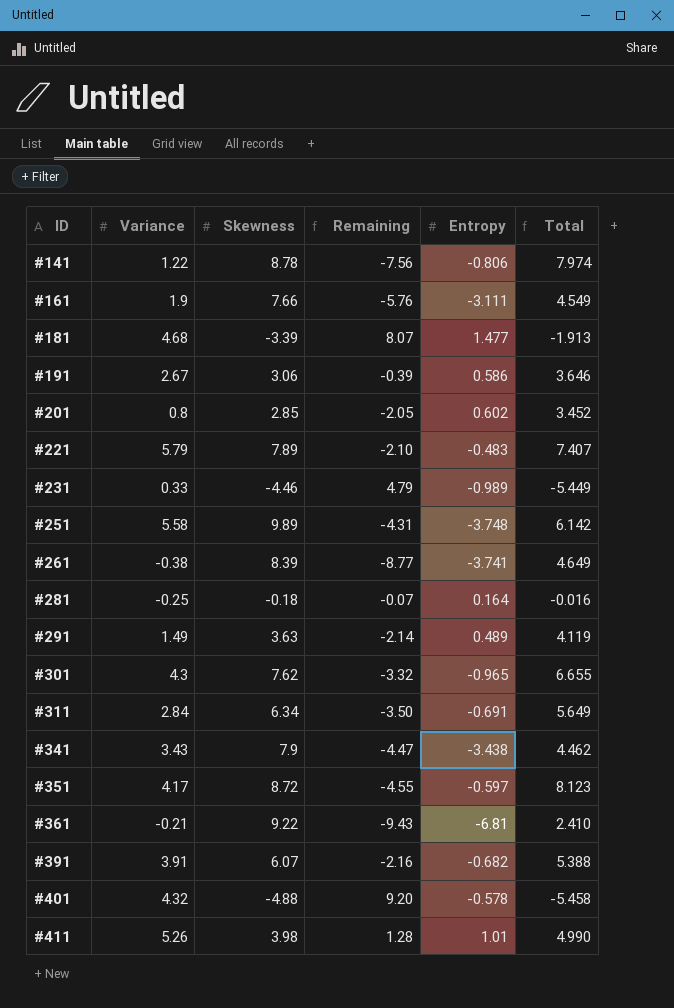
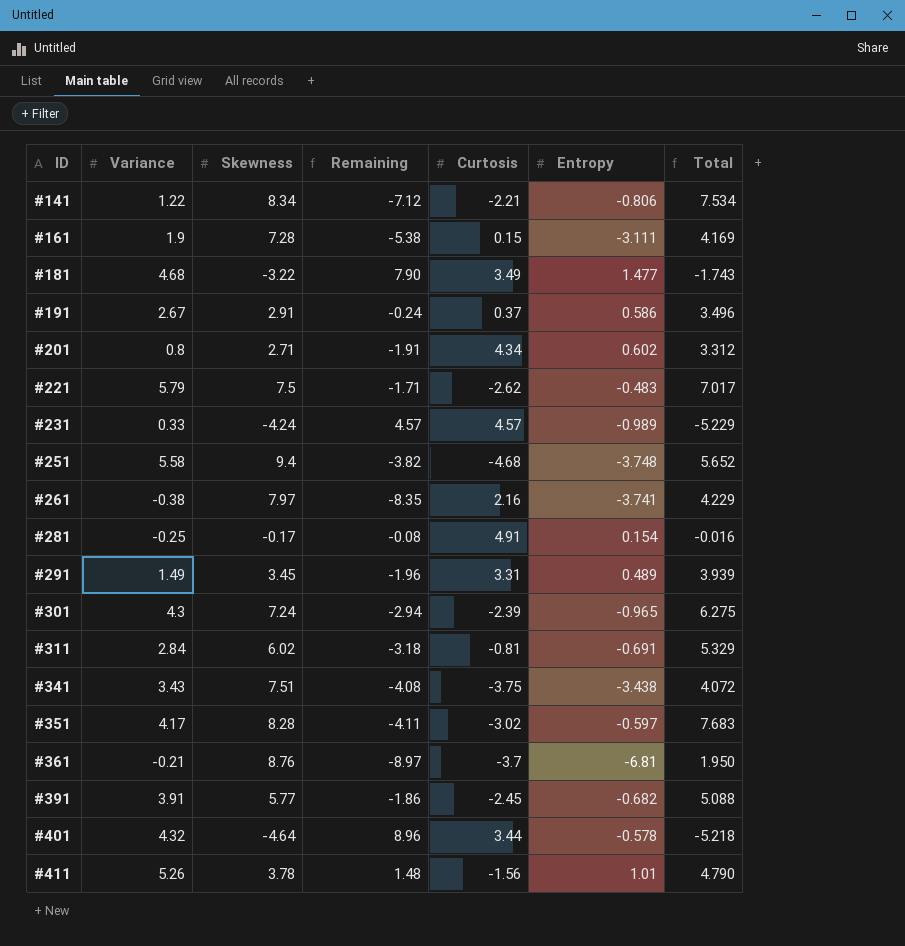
column Curtosis | position: none -> 5
#141 | Skewness: 8.78 -> 8.34
#141 | Remaining: -7.56 -> -7.12
#141 | Total: 7.974 -> 7.534
#161 | Skewness: 7.66 -> 7.28
#161 | Remaining: -5.76 -> -5.38
#161 | Total: 4.549 -> 4.169
#181 | Skewness: -3.39 -> -3.22
#181 | Remaining: 8.07 -> 7.90
#181 | Total: -1.913 -> -1.743
#191 | Skewness: 3.06 -> 2.91
#191 | Remaining: -0.39 -> -0.24
#191 | Total: 3.646 -> 3.496
#201 | Skewness: 2.85 -> 2.71
#201 | Remaining: -2.05 -> -1.91
#201 | Total: 3.452 -> 3.312
#221 | Skewness: 7.89 -> 7.5
#221 | Remaining: -2.10 -> -1.71
#221 | Total: 7.407 -> 7.017
#231 | Skewness: -4.46 -> -4.24
#231 | Remaining: 4.79 -> 4.57
#231 | Total: -5.449 -> -5.229
#251 | Skewness: 9.89 -> 9.4
#251 | Remaining: -4.31 -> -3.82
#251 | Total: 6.142 -> 5.652
#261 | Skewness: 8.39 -> 7.97
#261 | Remaining: -8.77 -> -8.35
#261 | Total: 4.649 -> 4.229
#281 | Skewness: -0.18 -> -0.17
#281 | Remaining: -0.07 -> -0.08
#281 | Entropy: 0.164 -> 0.154
#291 | Skewness: 3.63 -> 3.45
#291 | Remaining: -2.14 -> -1.96
#291 | Total: 4.119 -> 3.939
#301 | Skewness: 7.62 -> 7.24
#301 | Remaining: -3.32 -> -2.94
#301 | Total: 6.655 -> 6.275
#311 | Skewness: 6.34 -> 6.02
#311 | Remaining: -3.50 -> -3.18
#311 | Total: 5.649 -> 5.329
#341 | Skewness: 7.9 -> 7.51
#341 | Remaining: -4.47 -> -4.08
#341 | Total: 4.462 -> 4.072
#351 | Skewness: 8.72 -> 8.28
#351 | Remaining: -4.55 -> -4.11
#351 | Total: 8.123 -> 7.683
#361 | Skewness: 9.22 -> 8.76
#361 | Remaining: -9.43 -> -8.97
#361 | Total: 2.410 -> 1.950
#391 | Skewness: 6.07 -> 5.77
#391 | Remaining: -2.16 -> -1.86
#391 | Total: 5.388 -> 5.088
#401 | Skewness: -4.88 -> -4.64
#401 | Remaining: 9.20 -> 8.96
#401 | Total: -5.458 -> -5.218
#411 | Skewness: 3.98 -> 3.78
#411 | Remaining: 1.28 -> 1.48
#411 | Total: 4.990 -> 4.790

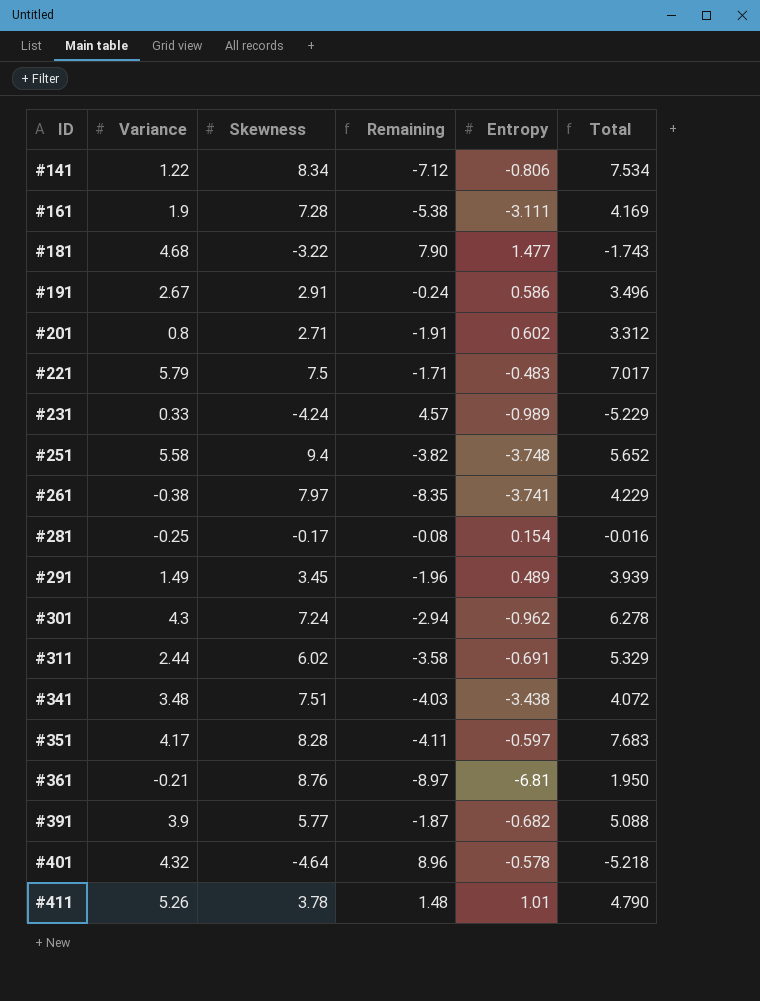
column Curtosis | position: 5 -> none
#301 | Entropy: -0.965 -> -0.962
#301 | Total: 6.275 -> 6.278
#311 | Variance: 2.84 -> 2.44
#311 | Remaining: -3.18 -> -3.58
#341 | Variance: 3.43 -> 3.48
#341 | Remaining: -4.08 -> -4.03
#391 | Variance: 3.91 -> 3.9
#391 | Remaining: -1.86 -> -1.87

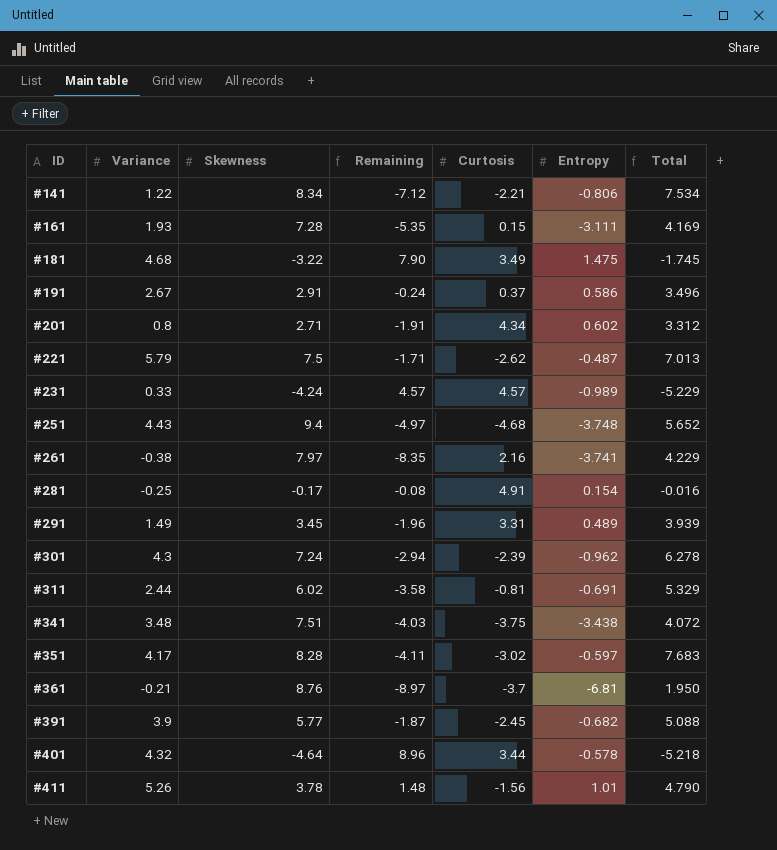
column Curtosis | position: none -> 5
#161 | Variance: 1.9 -> 1.93
#161 | Remaining: -5.38 -> -5.35
#181 | Entropy: 1.477 -> 1.475
#181 | Total: -1.743 -> -1.745
#221 | Entropy: -0.483 -> -0.487
#221 | Total: 7.017 -> 7.013
#251 | Variance: 5.58 -> 4.43
#251 | Remaining: -3.82 -> -4.97

